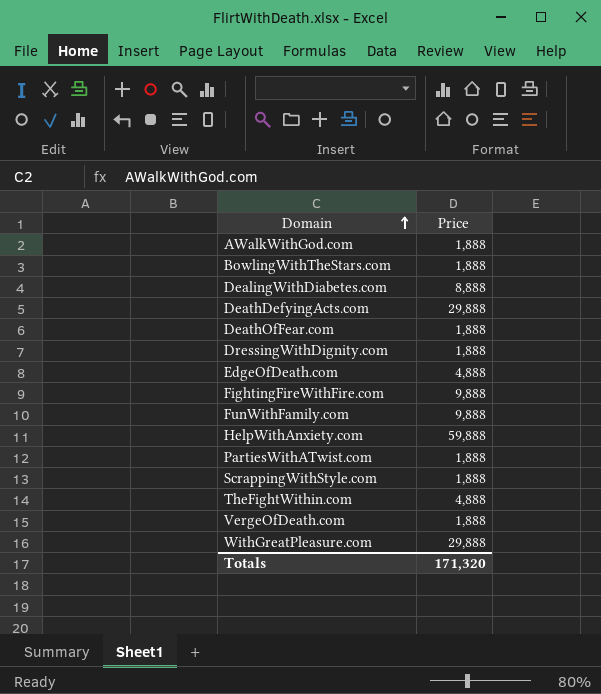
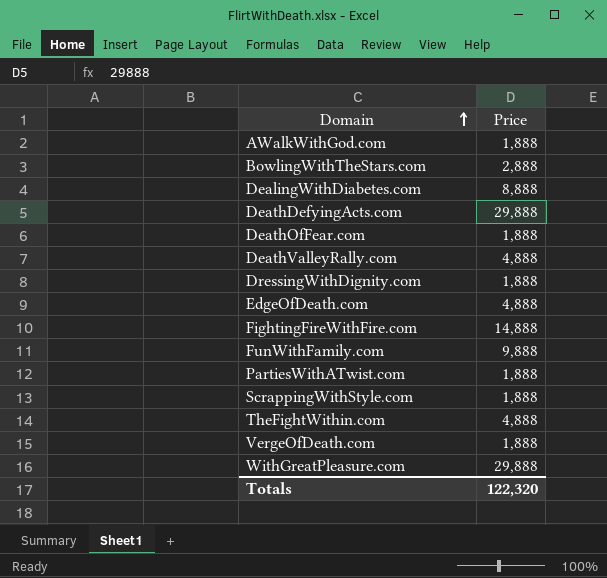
row HelpWithAnxiety.com: 59,888 -> none
BowlingWithTheStars.com | Price: 1,888 -> 2,888
row DeathValleyRally.com: none -> 4,888
FightingFireWithFire.com | Price: 9,888 -> 14,888
Totals | Price: 171,320 -> 122,320

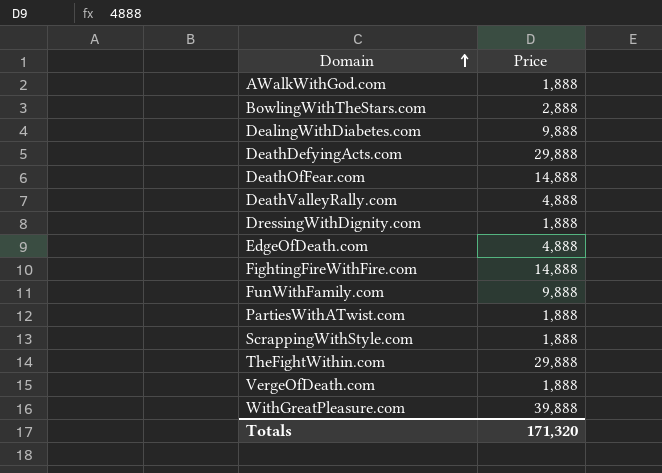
DealingWithDiabetes.com | Price: 8,888 -> 9,888
DeathOfFear.com | Price: 1,888 -> 14,888
TheFightWithin.com | Price: 4,888 -> 29,888
WithGreatPleasure.com | Price: 29,888 -> 39,888
Totals | Price: 122,320 -> 171,320

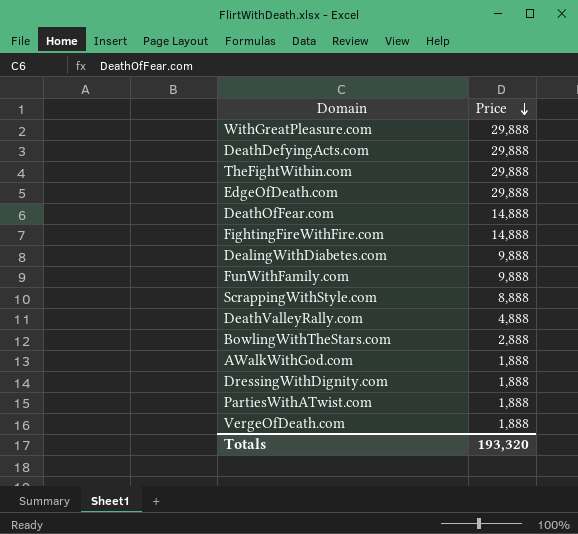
row order: Domain ascending -> Price descending
WithGreatPleasure.com | Price: 39,888 -> 29,888
EdgeOfDeath.com | Price: 4,888 -> 29,888
ScrappingWithStyle.com | Price: 1,888 -> 8,888
Totals | Price: 171,320 -> 193,320

